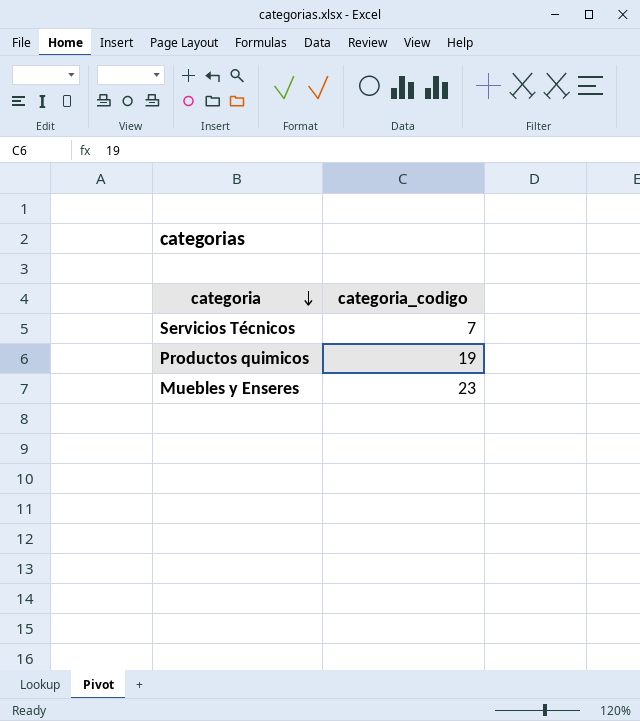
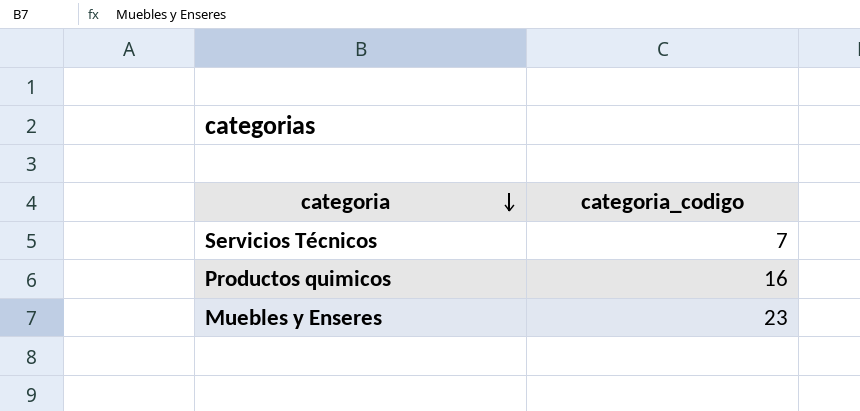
Productos quimicos | categoria_codigo: 19 -> 16

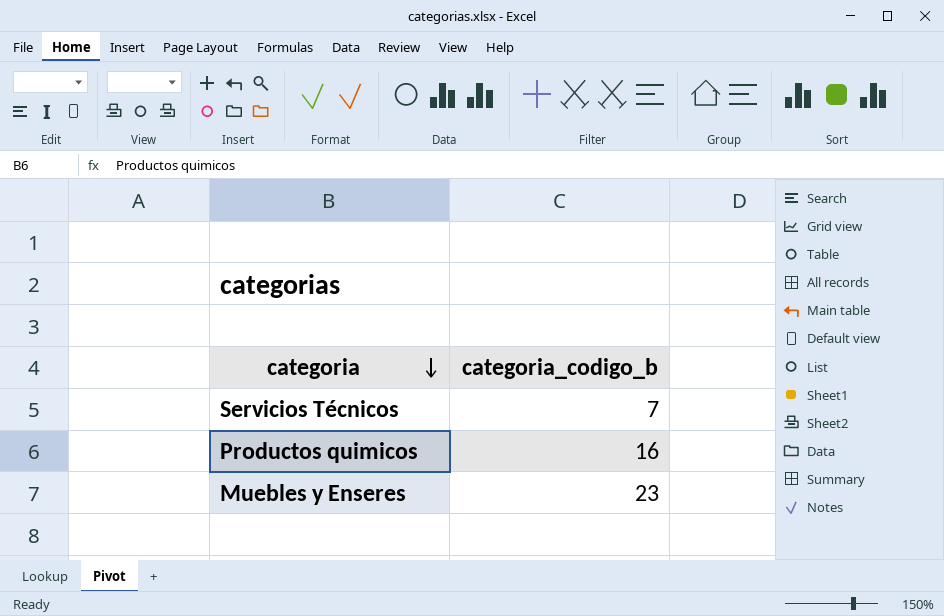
column name: categoria_codigo -> categoria_codigo_b

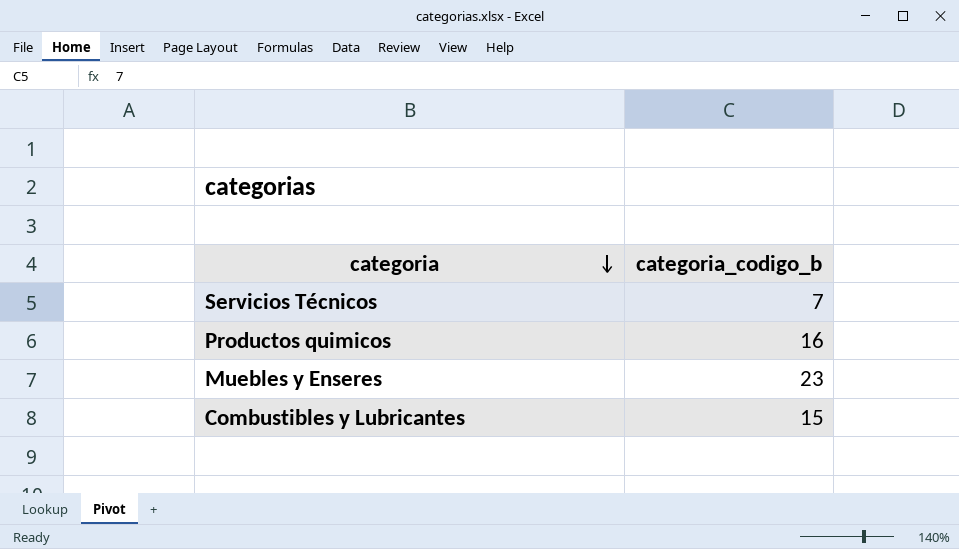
row Combustibles y Lubricantes: none -> 15

